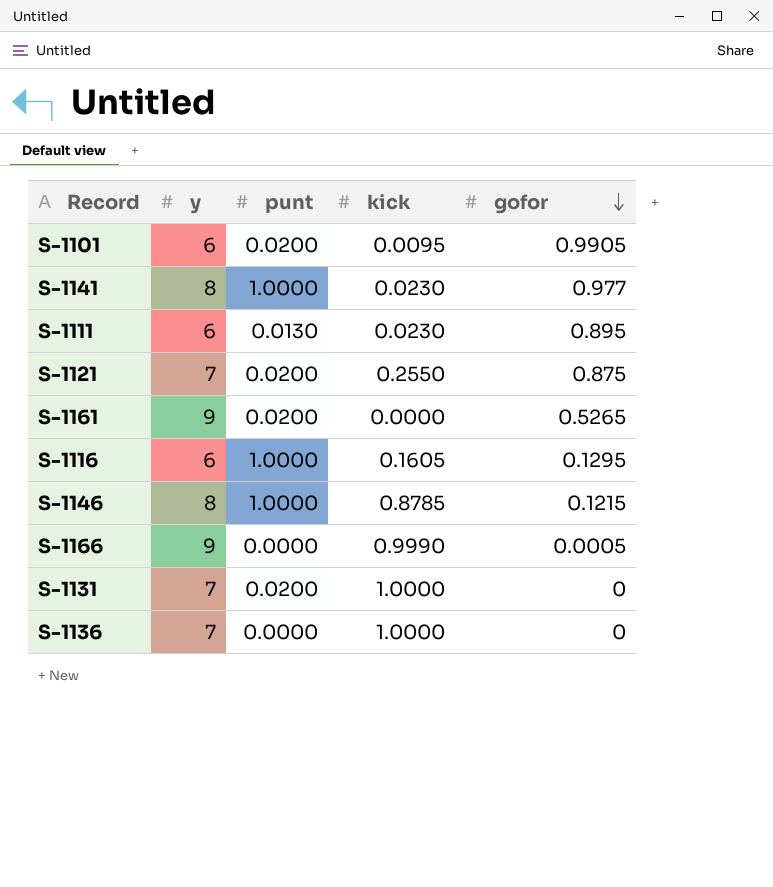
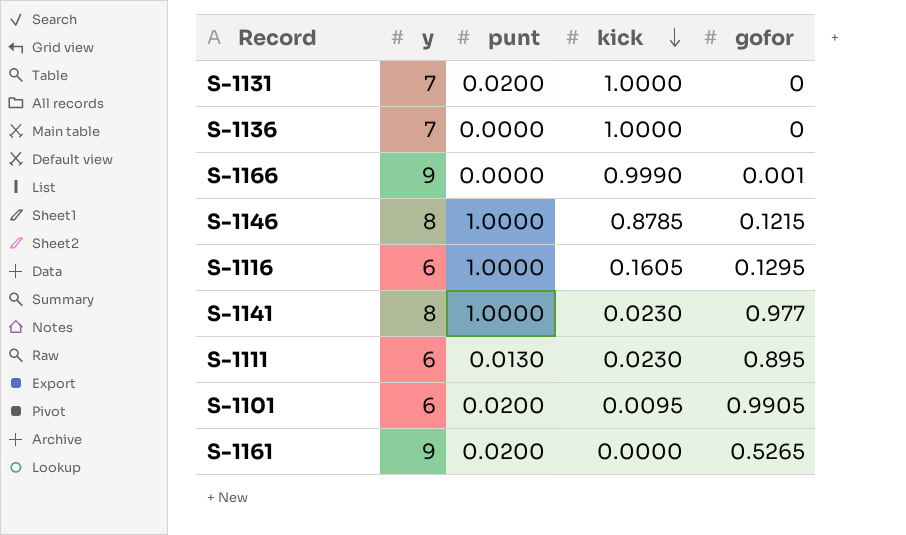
row order: gofor descending -> kick descending
row S-1121: 7 | 0.0200 | 0.2550 | 0.875 -> none
S-1166 | gofor: 0.0005 -> 0.001

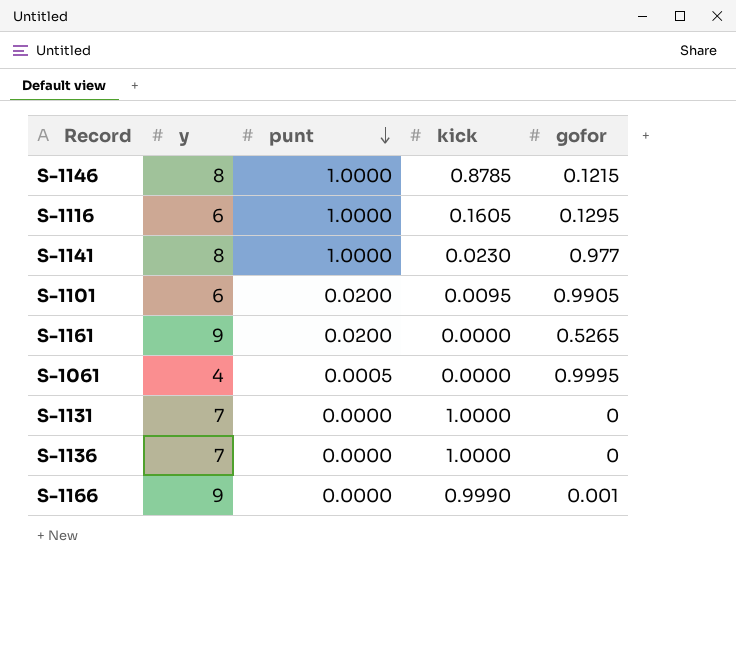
row order: kick descending -> punt descending
row S-1111: 6 | 0.0130 | 0.0230 | 0.895 -> none
row S-1061: none -> 4 | 0.0005 | 0.0000 | 0.9995
S-1131 | punt: 0.0200 -> 0.0000

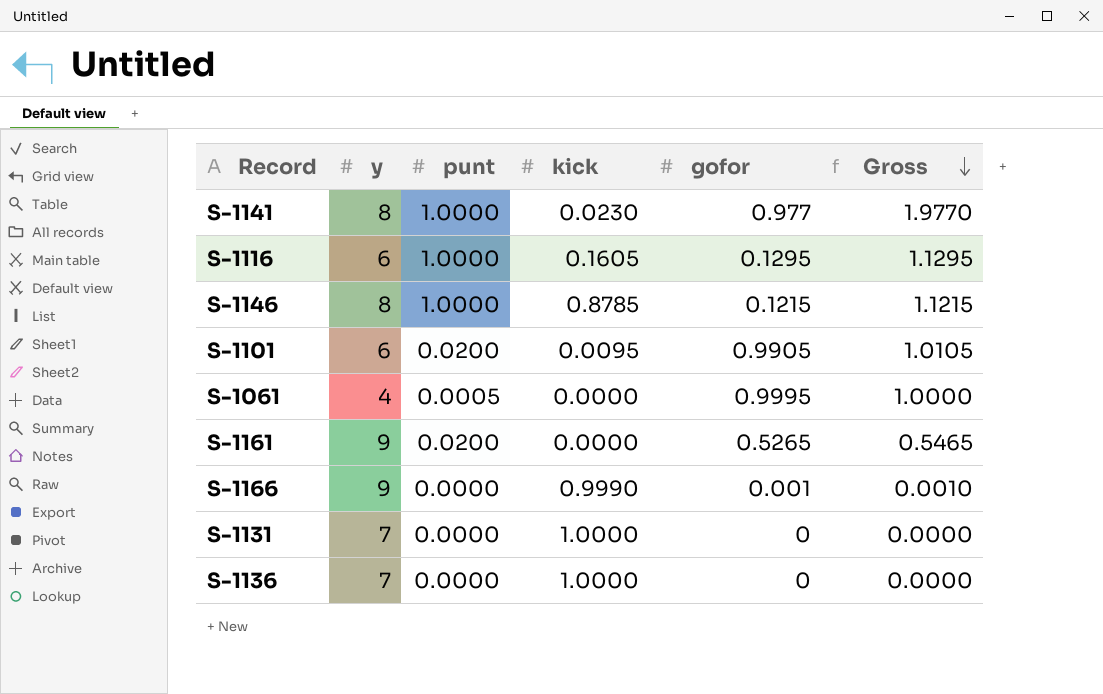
row order: punt descending -> Gross descending
column Gross | formula: none -> [punt] + [gofor]

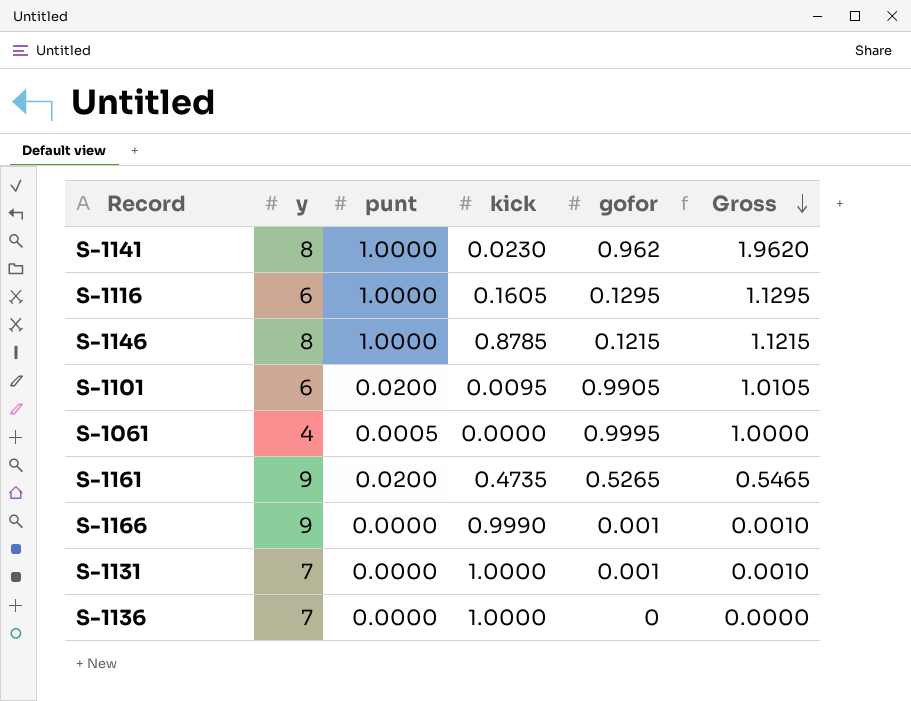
S-1141 | gofor: 0.977 -> 0.962
S-1141 | Gross: 1.9770 -> 1.9620
S-1161 | kick: 0.0000 -> 0.4735
S-1131 | gofor: 0 -> 0.001
S-1131 | Gross: 0.0000 -> 0.0010

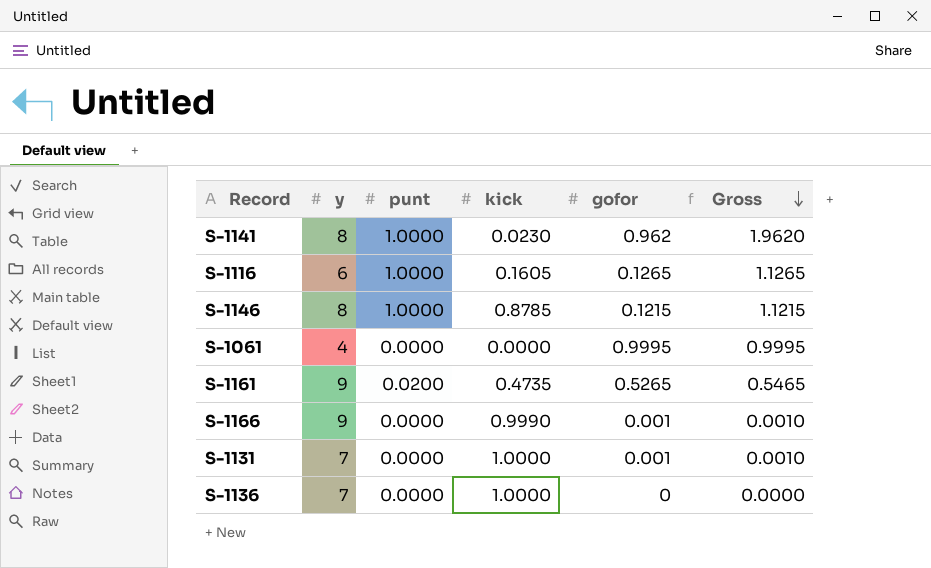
row S-1101: 6 | 0.0200 | 0.0095 | 0.9905 | 1.0105 -> none
S-1116 | gofor: 0.1295 -> 0.1265
S-1116 | Gross: 1.1295 -> 1.1265
S-1061 | punt: 0.0005 -> 0.0000
S-1061 | Gross: 1.0000 -> 0.9995

